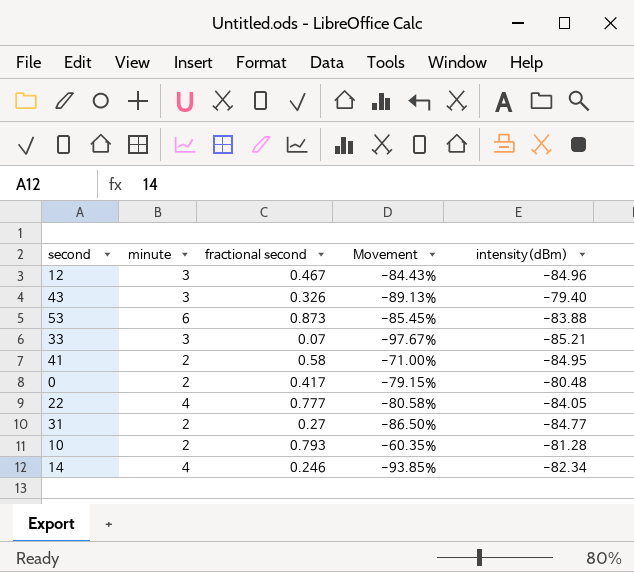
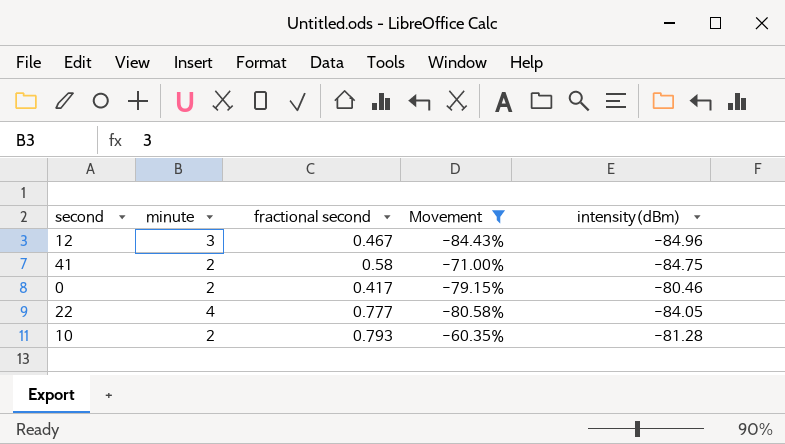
filter: none -> Movement >= -84.43%
41 | intensity(dBm): -84.95 -> -84.75
0 | intensity(dBm): -80.48 -> -80.46

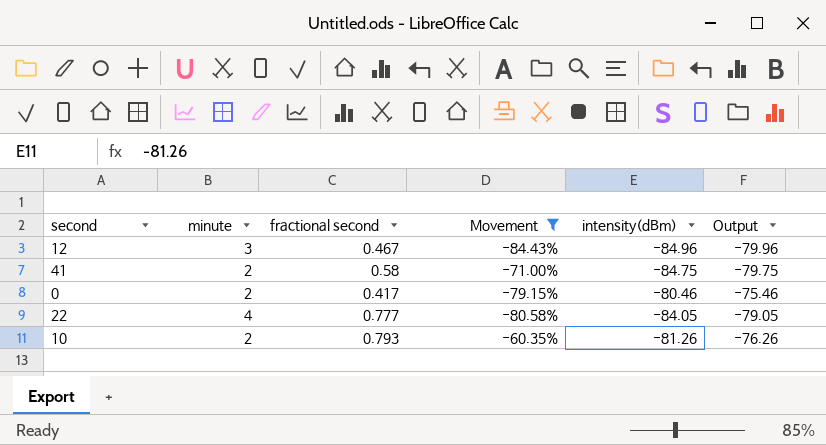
column Output | formula: none -> [intensity(dBm)] + 5
10 | intensity(dBm): -81.28 -> -81.26

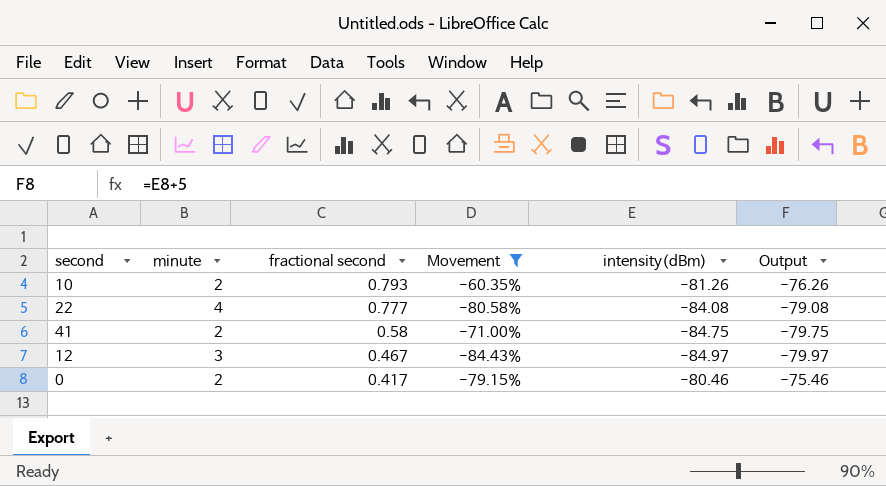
row order: none -> fractional second descending
22 | intensity(dBm): -84.05 -> -84.08
22 | Output: -79.05 -> -79.08
12 | intensity(dBm): -84.96 -> -84.97
12 | Output: -79.96 -> -79.97

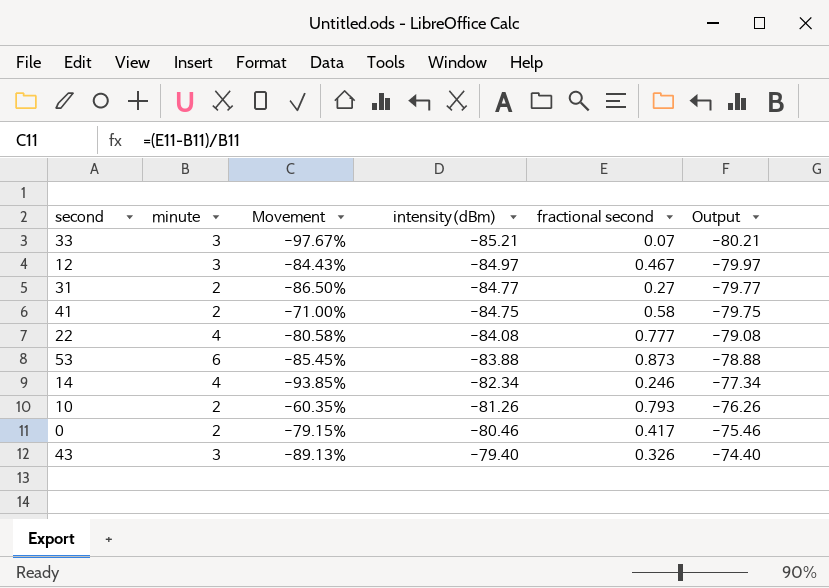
filter: Movement >= -84.43% -> none
row order: fractional second descending -> intensity(dBm) ascending
column fractional second | position: 3 -> 5

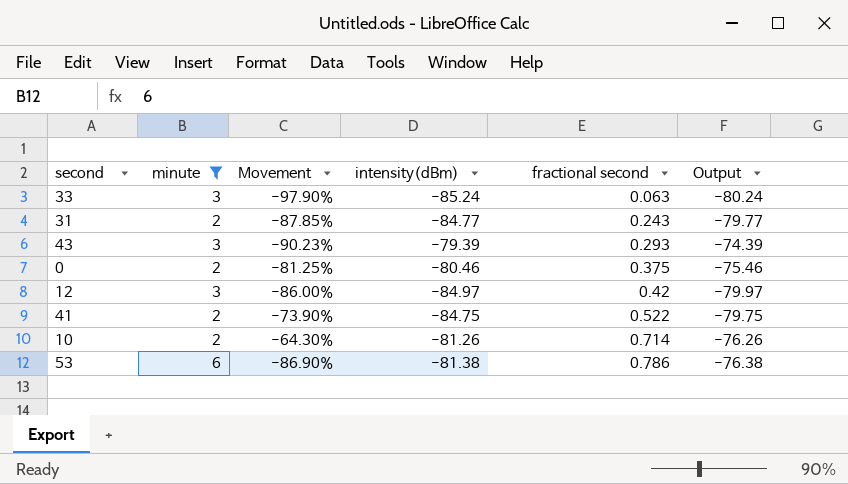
filter: none -> minute != 4
row order: intensity(dBm) ascending -> fractional second ascending
33 | Movement: -97.67% -> -97.90%
33 | intensity(dBm): -85.21 -> -85.24
33 | fractional second: 0.07 -> 0.063
33 | Output: -80.21 -> -80.24
31 | Movement: -86.50% -> -87.85%
31 | fractional second: 0.27 -> 0.243
43 | Movement: -89.13% -> -90.23%
43 | intensity(dBm): -79.40 -> -79.39
43 | fractional second: 0.326 -> 0.293
43 | Output: -74.40 -> -74.39
0 | Movement: -79.15% -> -81.25%
0 | fractional second: 0.417 -> 0.375
12 | Movement: -84.43% -> -86.00%
12 | fractional second: 0.467 -> 0.42
41 | Movement: -71.00% -> -73.90%
41 | fractional second: 0.58 -> 0.522
10 | Movement: -60.35% -> -64.30%
10 | fractional second: 0.793 -> 0.714
53 | Movement: -85.45% -> -86.90%
53 | intensity(dBm): -83.88 -> -81.38
53 | fractional second: 0.873 -> 0.786
53 | Output: -78.88 -> -76.38

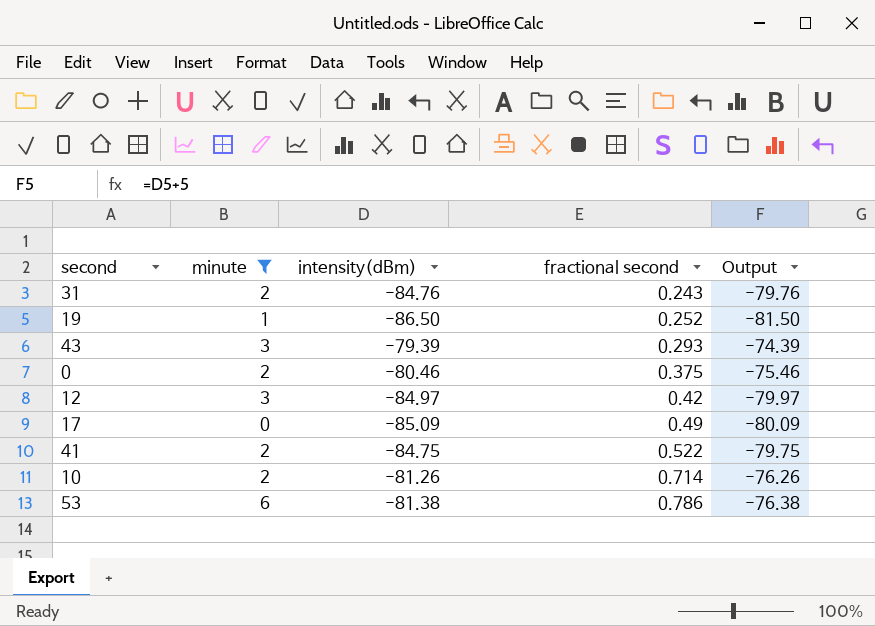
column Movement | formula: ([fractional second] - [minute]) / [minute] -> none
row 33: 3 | -97.90% | -85.24 | 0.063 | -80.24 -> none
31 | intensity(dBm): -84.77 -> -84.76
31 | Output: -79.77 -> -79.76
row 19: none -> 1 | -86.50 | 0.252 | -81.50
row 17: none -> 0 | -85.09 | 0.49 | -80.09

